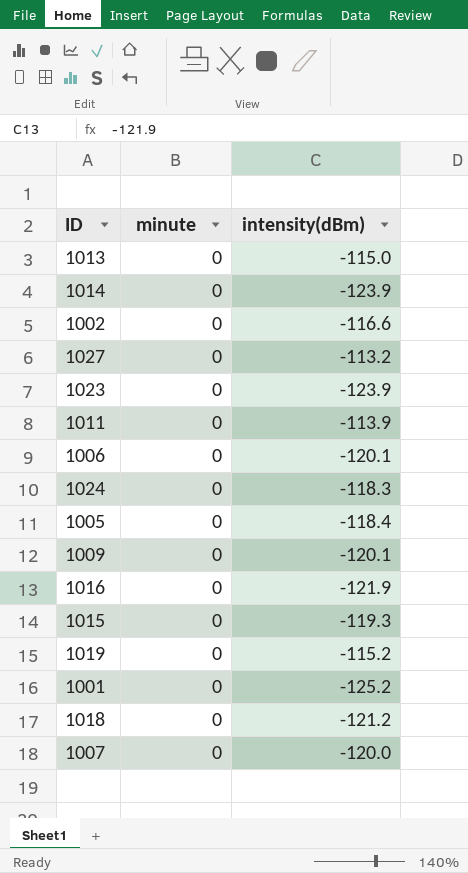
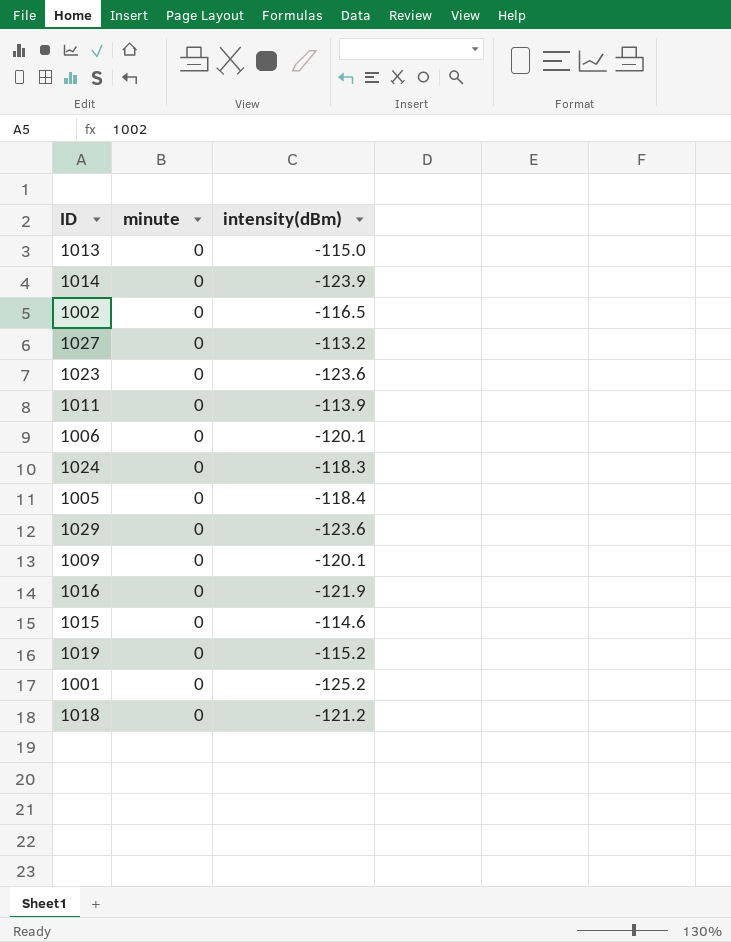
row 1007: 0 | -120.0 -> none
1002 | intensity(dBm): -116.6 -> -116.5
1023 | intensity(dBm): -123.9 -> -123.6
row 1029: none -> 0 | -123.6
1015 | intensity(dBm): -119.3 -> -114.6

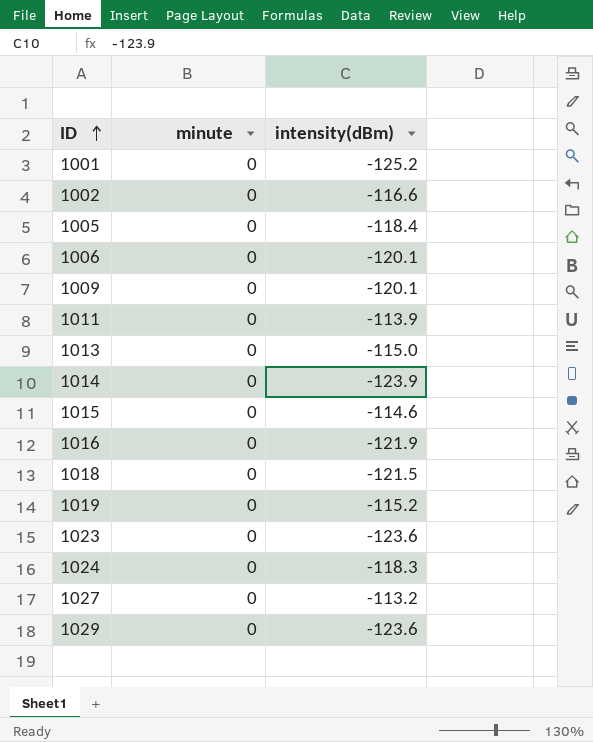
row order: none -> ID ascending
1002 | intensity(dBm): -116.5 -> -116.6
1018 | intensity(dBm): -121.2 -> -121.5

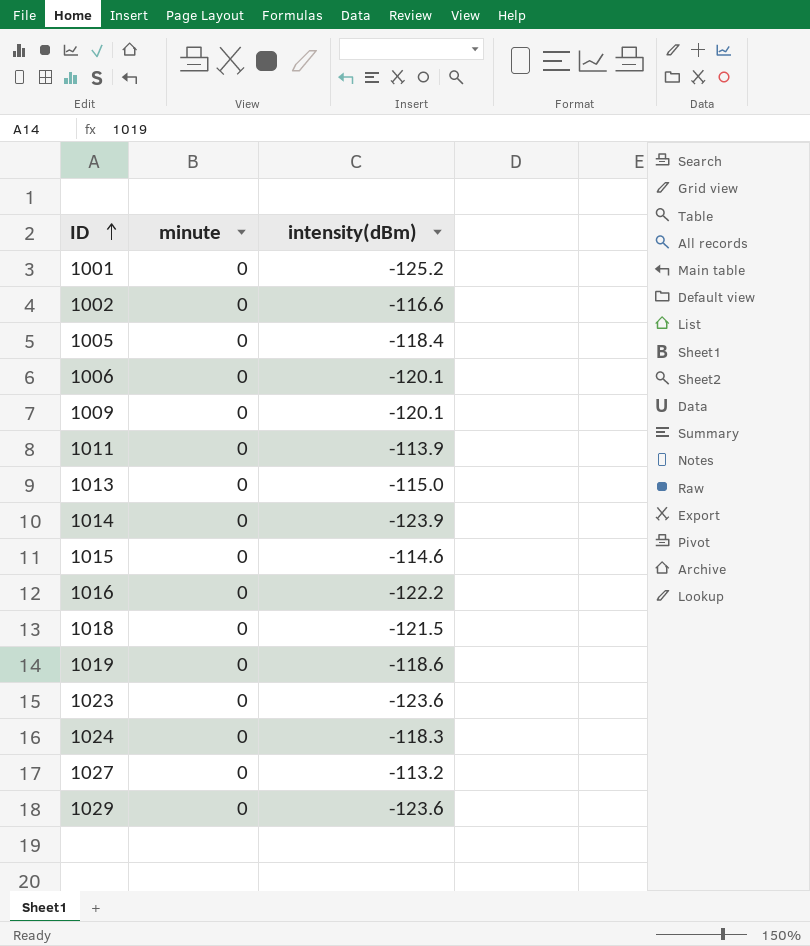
1016 | intensity(dBm): -121.9 -> -122.2
1019 | intensity(dBm): -115.2 -> -118.6

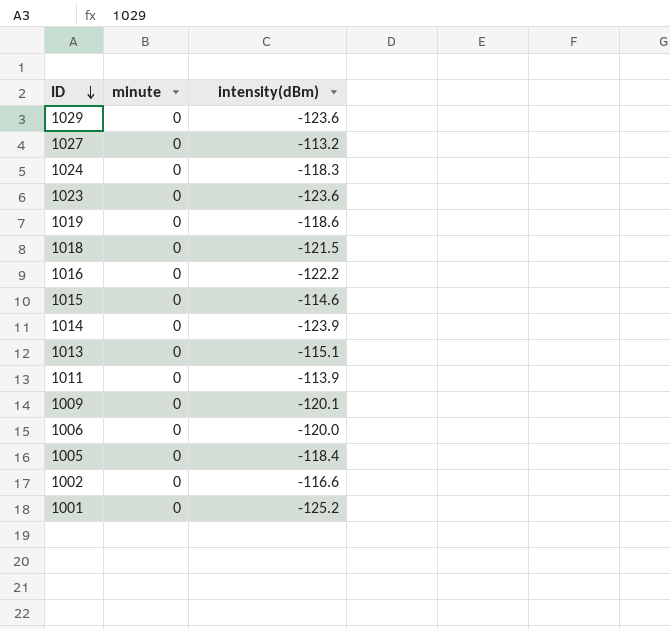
row order: ID ascending -> ID descending
1013 | intensity(dBm): -115.0 -> -115.1
1006 | intensity(dBm): -120.1 -> -120.0

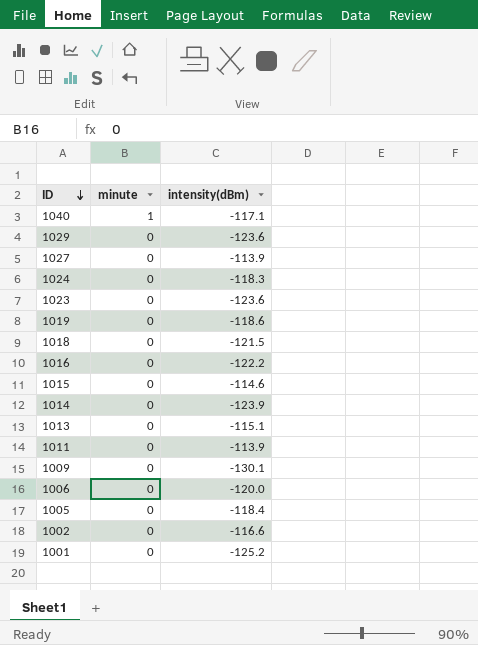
row 1040: none -> 1 | -117.1
1027 | intensity(dBm): -113.2 -> -113.9
1009 | intensity(dBm): -120.1 -> -130.1

